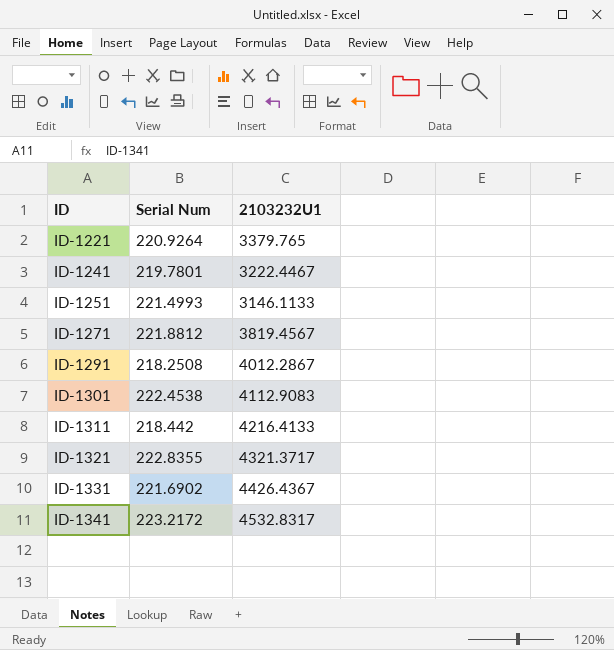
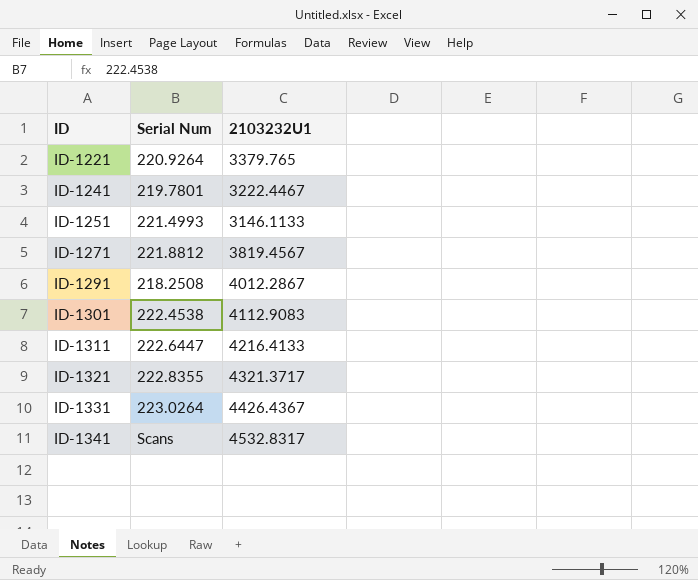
ID-1311 | Serial Num: 218.442 -> 222.6447
ID-1331 | Serial Num: 221.6902 -> 223.0264
ID-1341 | Serial Num: 223.2172 -> Scans

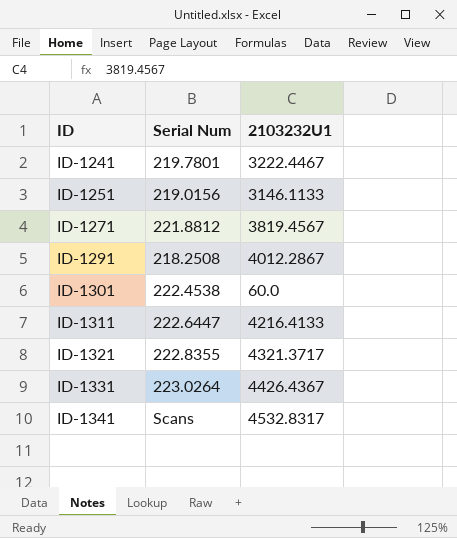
row ID-1221: 220.9264 | 3379.765 -> none
ID-1251 | Serial Num: 221.4993 -> 219.0156
ID-1301 | 2103232U1: 4112.9083 -> 60.0

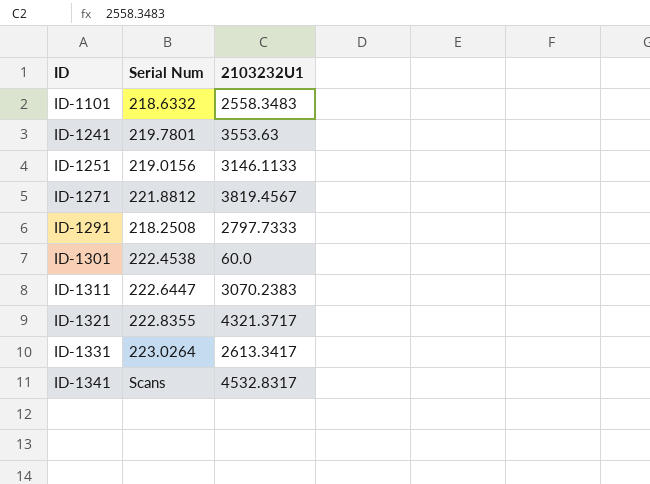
row ID-1101: none -> 218.6332 | 2558.3483
ID-1241 | 2103232U1: 3222.4467 -> 3553.63
ID-1291 | 2103232U1: 4012.2867 -> 2797.7333
ID-1311 | 2103232U1: 4216.4133 -> 3070.2383
ID-1331 | 2103232U1: 4426.4367 -> 2613.3417

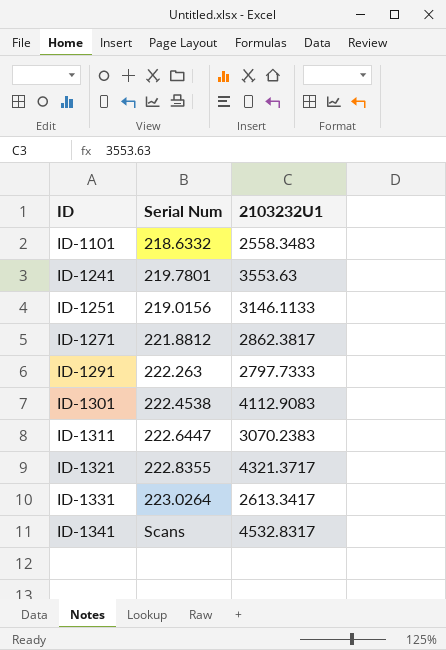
ID-1271 | 2103232U1: 3819.4567 -> 2862.3817
ID-1291 | Serial Num: 218.2508 -> 222.263
ID-1301 | 2103232U1: 60.0 -> 4112.9083

